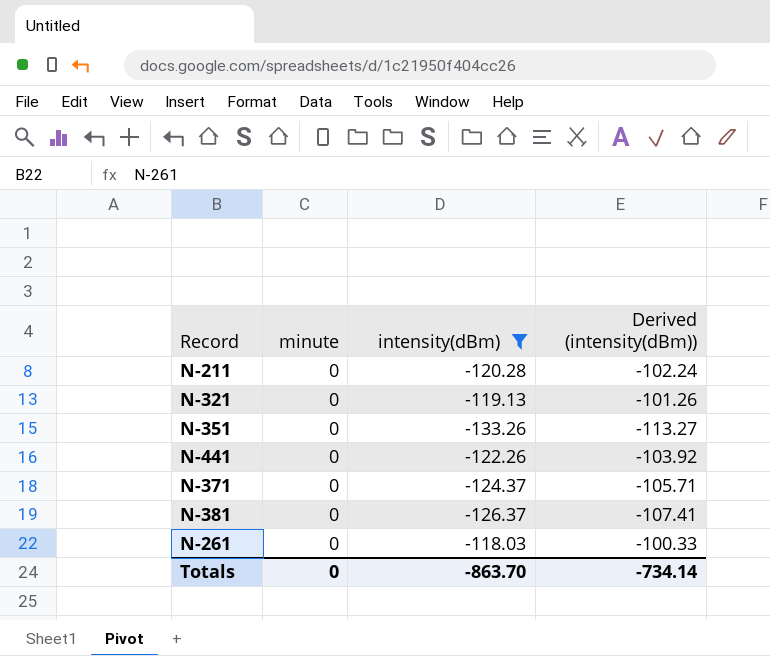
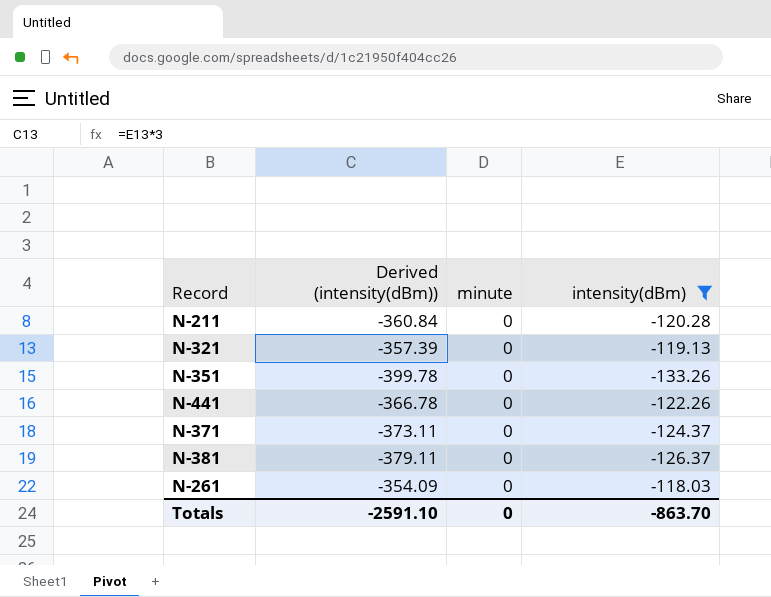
column Derived (intensity(dBm)) | formula: [intensity(dBm)] * 0.85 -> [intensity(dBm)] * 3
column Derived (intensity(dBm)) | position: 4 -> 2
Totals | Derived (intensity(dBm)): -734.14 -> -2591.10

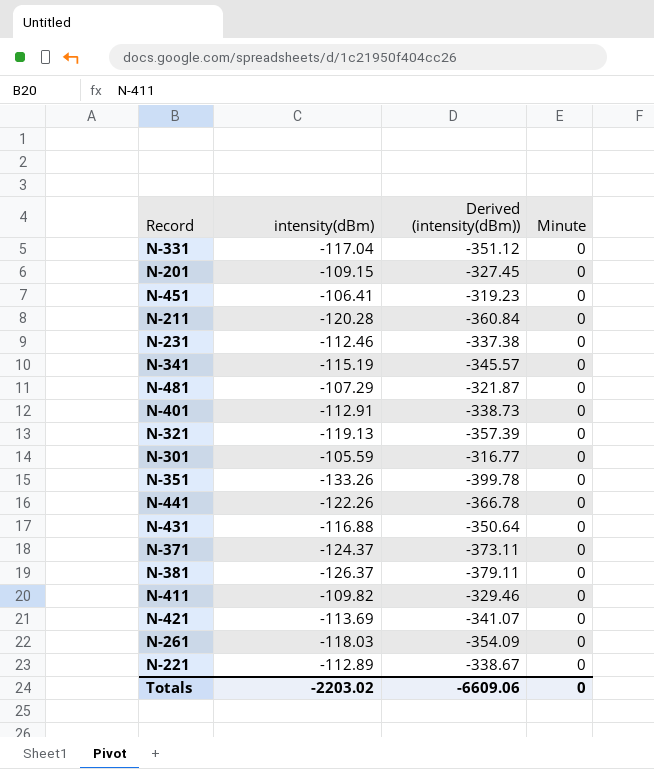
filter: intensity(dBm) <= -118.03 -> none
column intensity(dBm) | position: 4 -> 2
column name: minute -> Minute
Totals | intensity(dBm): -863.70 -> -2203.02
Totals | Derived (intensity(dBm)): -2591.10 -> -6609.06

